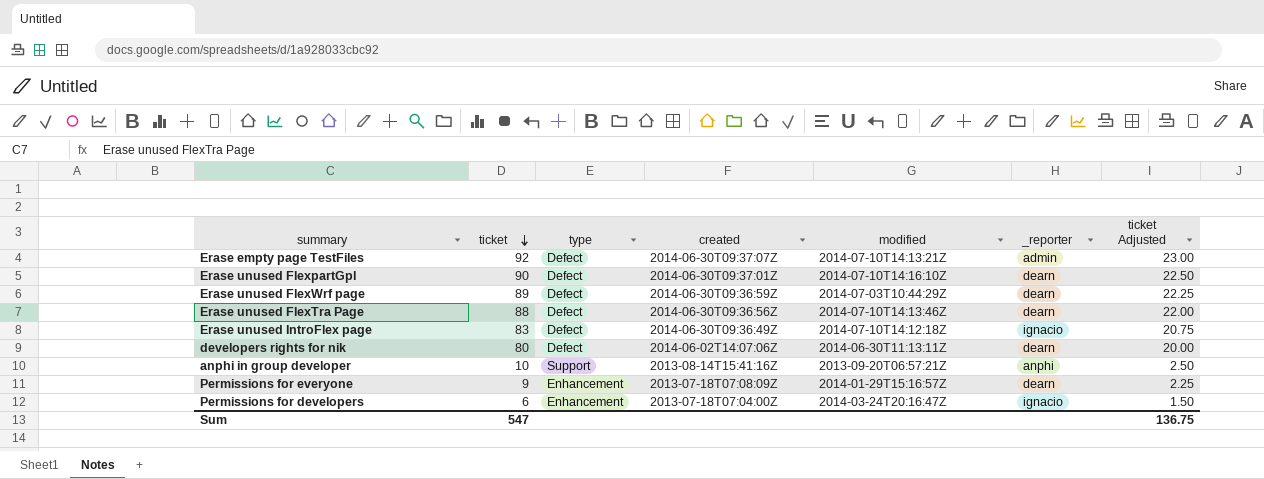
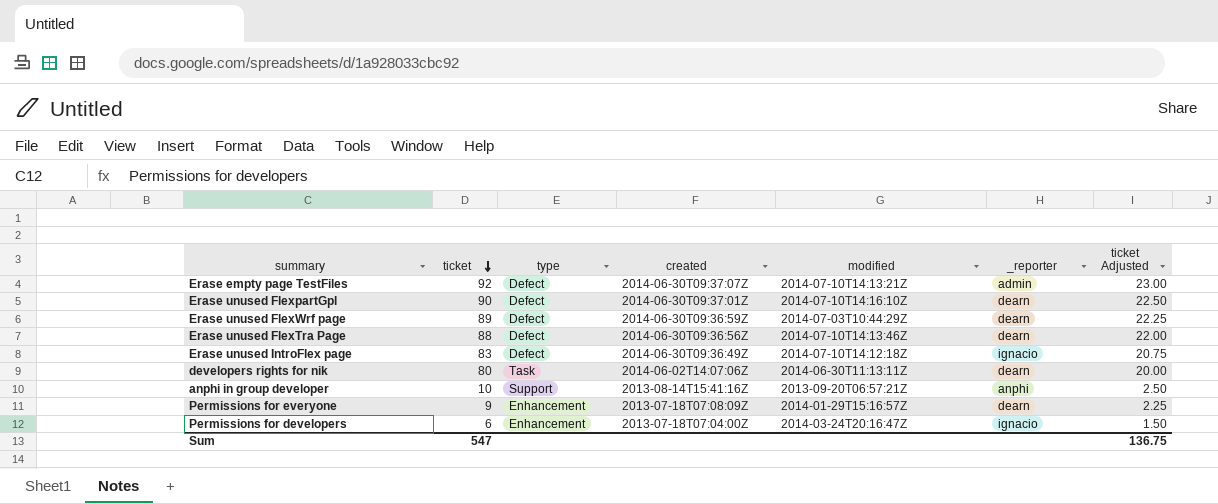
developers rights for nik | type: Defect -> Task

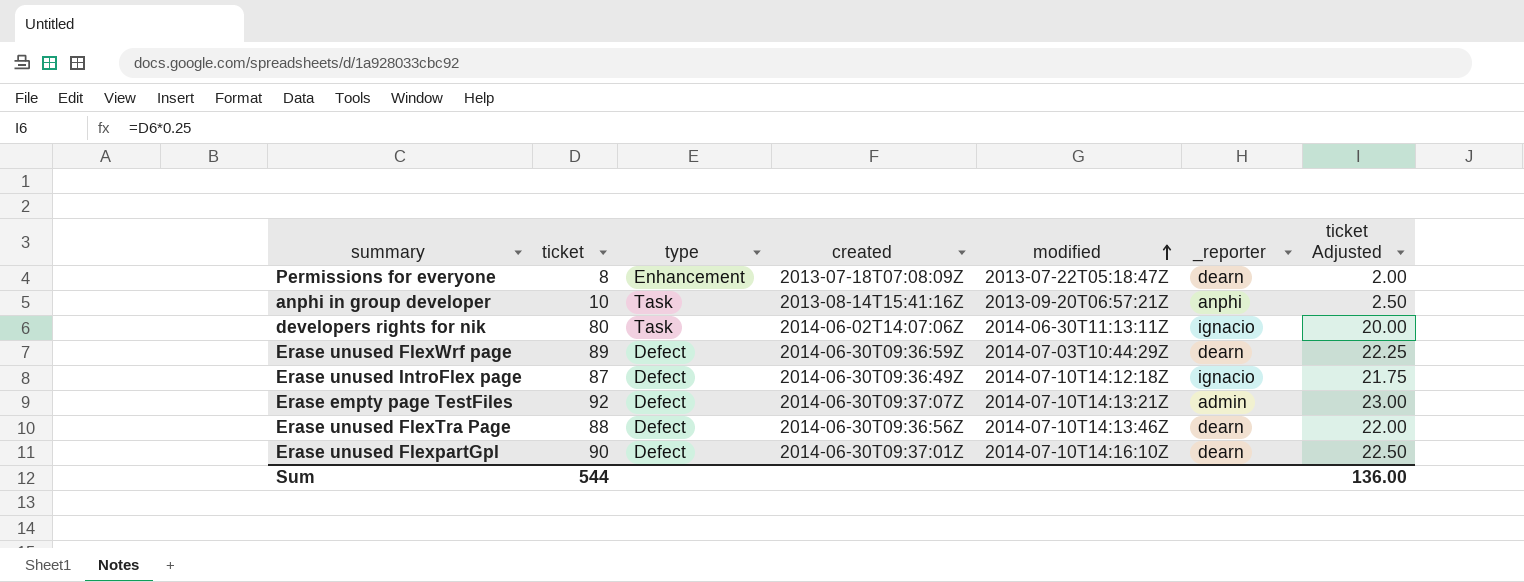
row order: ticket descending -> modified ascending
row Permissions for developers: 6 | Enhancement | 2013-07-18T07:04:00Z | 2014-03-24T20:16:47Z | ignacio | 1.50 -> none
Permissions for everyone | ticket: 9 -> 8
Permissions for everyone | modified: 2014-01-29T15:16:57Z -> 2013-07-22T05:18:47Z
Permissions for everyone | ticket Adjusted: 2.25 -> 2.00
anphi in group developer | type: Support -> Task
developers rights for nik | _reporter: dearn -> ignacio
Erase unused IntroFlex page | ticket: 83 -> 87
Erase unused IntroFlex page | ticket Adjusted: 20.75 -> 21.75
Sum | ticket: 547 -> 544
Sum | ticket Adjusted: 136.75 -> 136.00

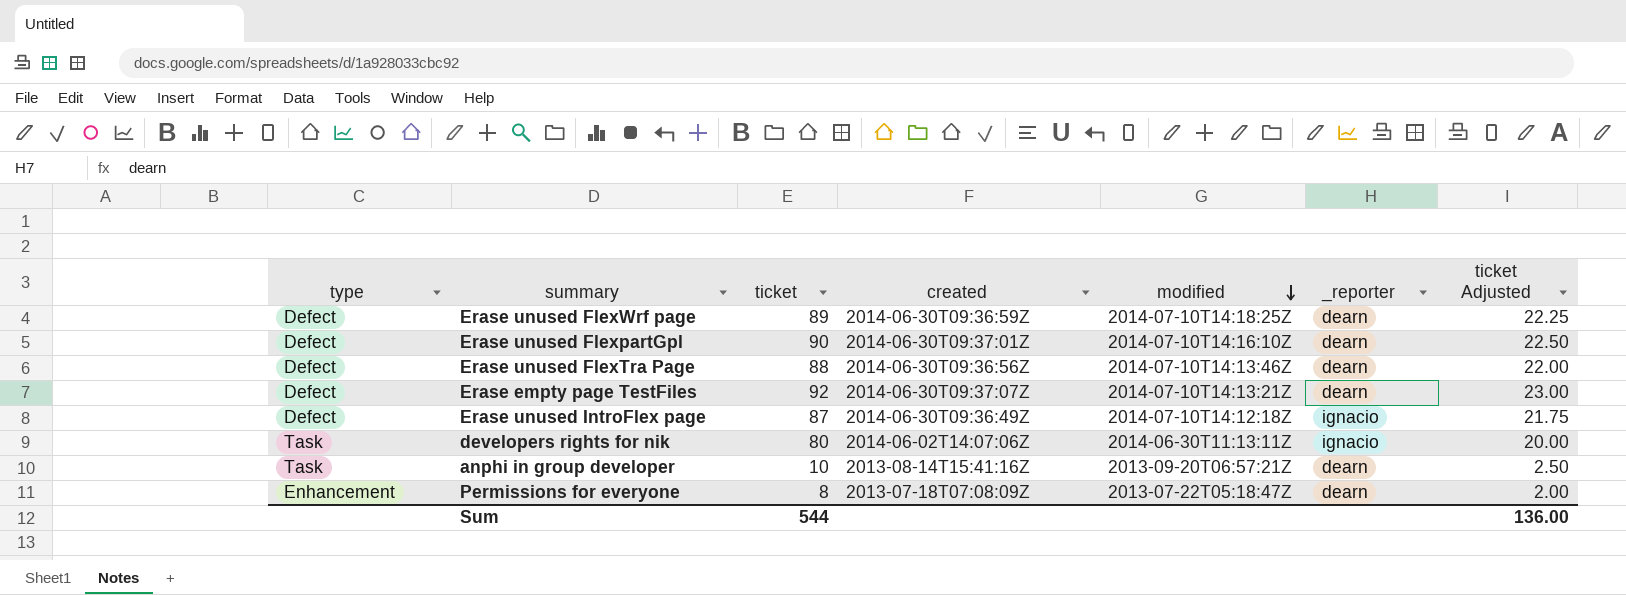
row order: modified ascending -> modified descending
column type | position: 3 -> 1
Erase unused FlexWrf page | modified: 2014-07-03T10:44:29Z -> 2014-07-10T14:18:25Z
Erase empty page TestFiles | _reporter: admin -> dearn
anphi in group developer | _reporter: anphi -> dearn

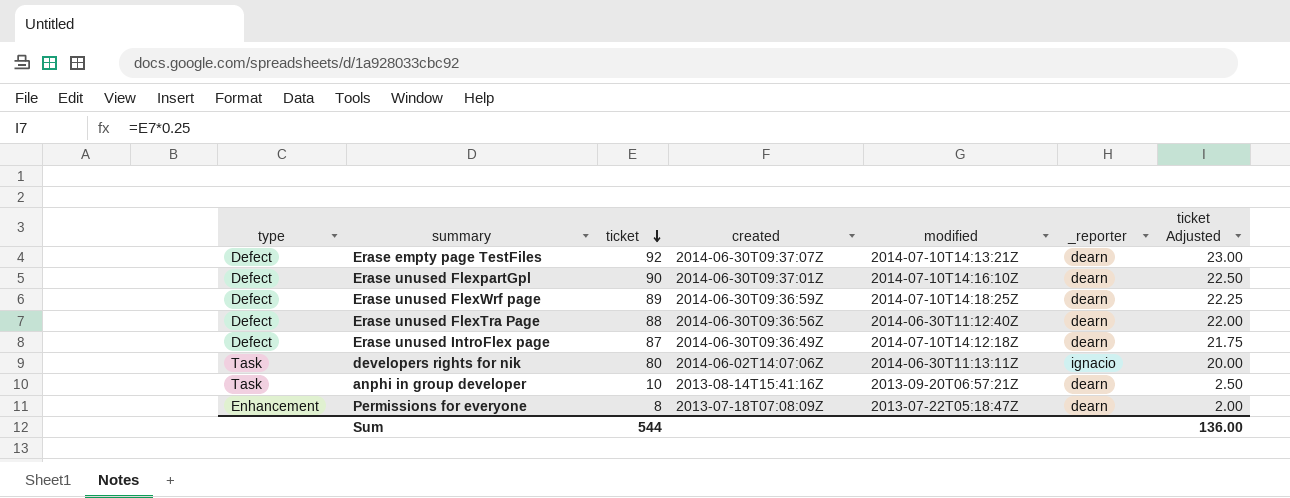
row order: modified descending -> ticket descending
Erase unused FlexTra Page | modified: 2014-07-10T14:13:46Z -> 2014-06-30T11:12:40Z
Erase unused IntroFlex page | _reporter: ignacio -> dearn

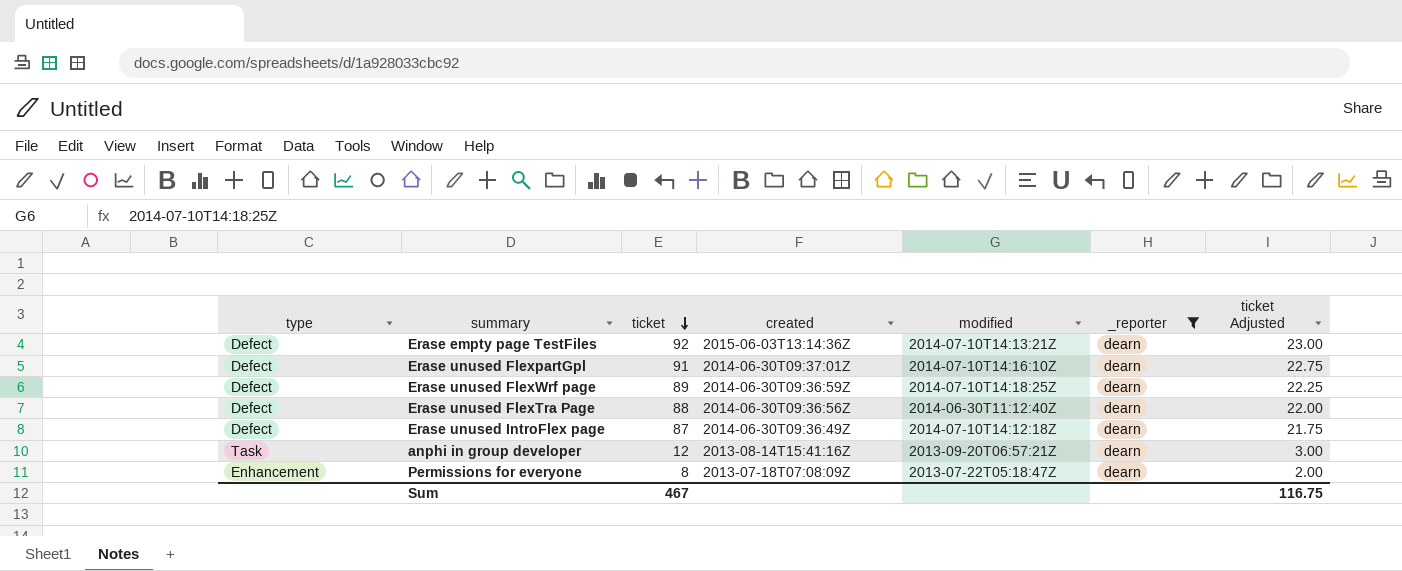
filter: none -> _reporter = dearn
Erase empty page TestFiles | created: 2014-06-30T09:37:07Z -> 2015-06-03T13:14:36Z
Erase unused FlexpartGpl | ticket: 90 -> 91
Erase unused FlexpartGpl | ticket Adjusted: 22.50 -> 22.75
anphi in group developer | ticket: 10 -> 12
anphi in group developer | ticket Adjusted: 2.50 -> 3.00
Sum | ticket: 544 -> 467
Sum | ticket Adjusted: 136.00 -> 116.75

